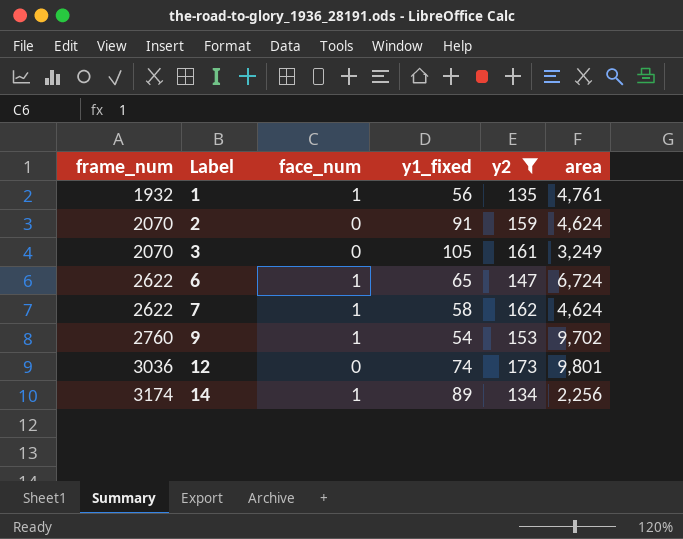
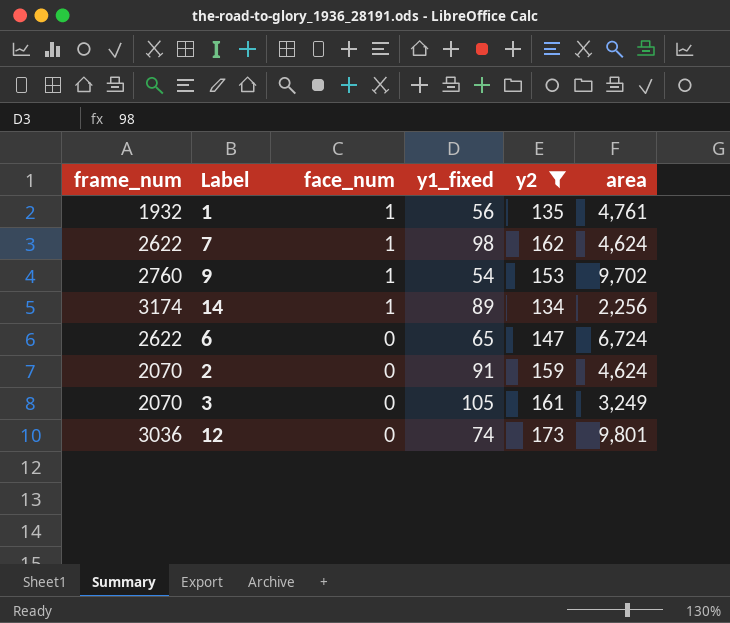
row order: frame_num ascending -> face_num descending
7 | y1_fixed: 58 -> 98
6 | face_num: 1 -> 0

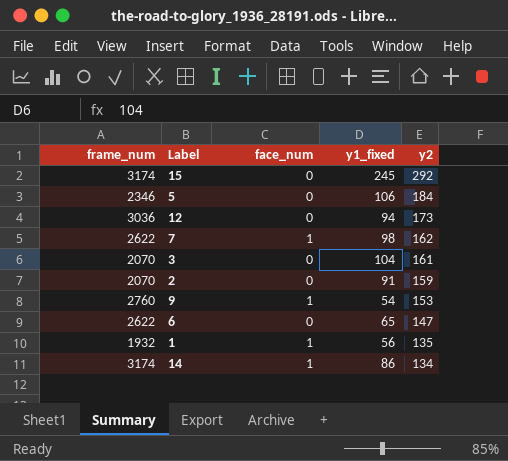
filter: y2 <= 173 -> none
row order: face_num descending -> y2 descending
column area | position: 6 -> none
12 | y1_fixed: 74 -> 94
3 | y1_fixed: 105 -> 104
14 | y1_fixed: 89 -> 86

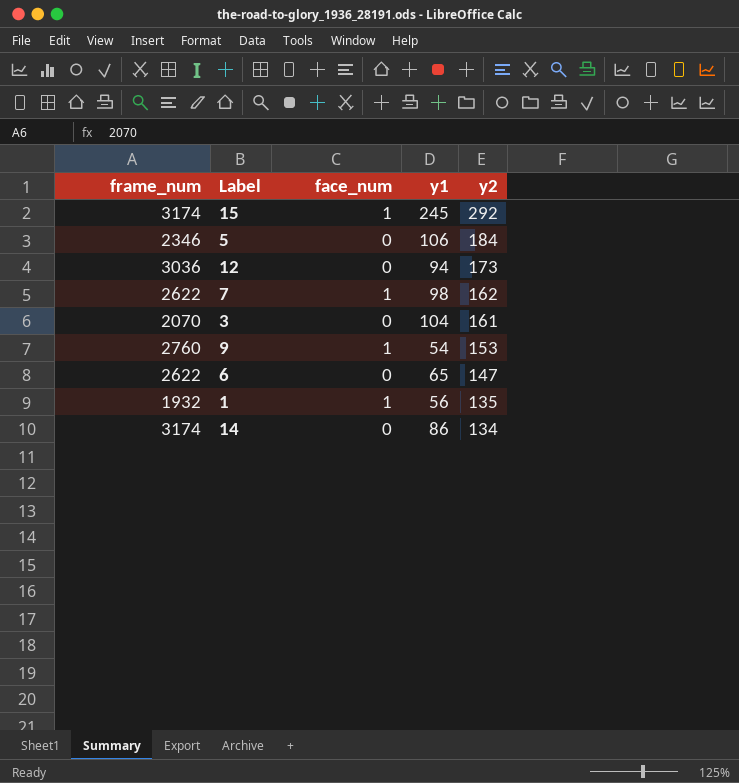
column name: y1_fixed -> y1
row 2: 2070 | 0 | 91 | 159 -> none
15 | face_num: 0 -> 1
14 | face_num: 1 -> 0

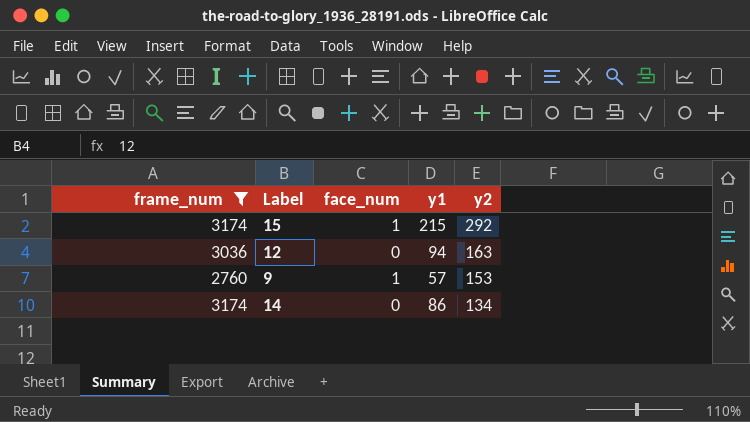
filter: none -> frame_num >= 2760
15 | y1: 245 -> 215
12 | y2: 173 -> 163
9 | y1: 54 -> 57

